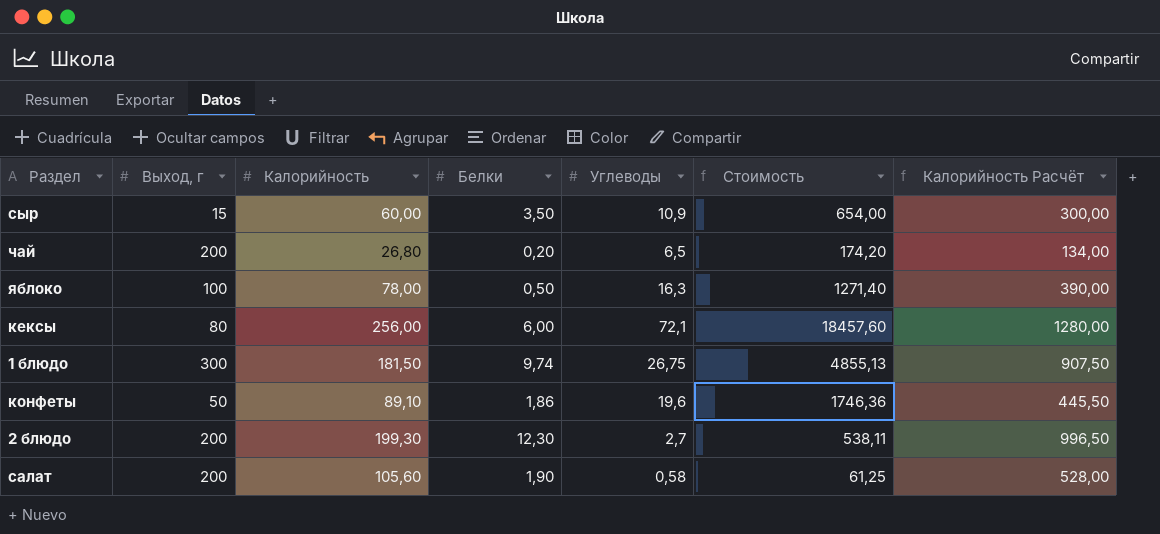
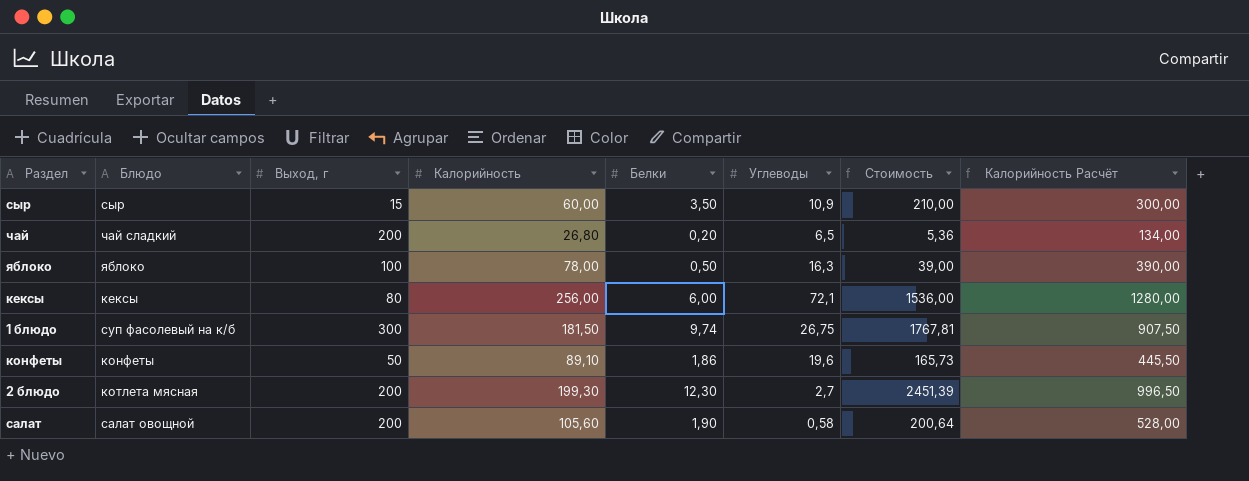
column Блюдо | position: none -> 2
column Стоимость | formula: [Калорийность] * [Углеводы] -> [Калорийность] * [Белки]

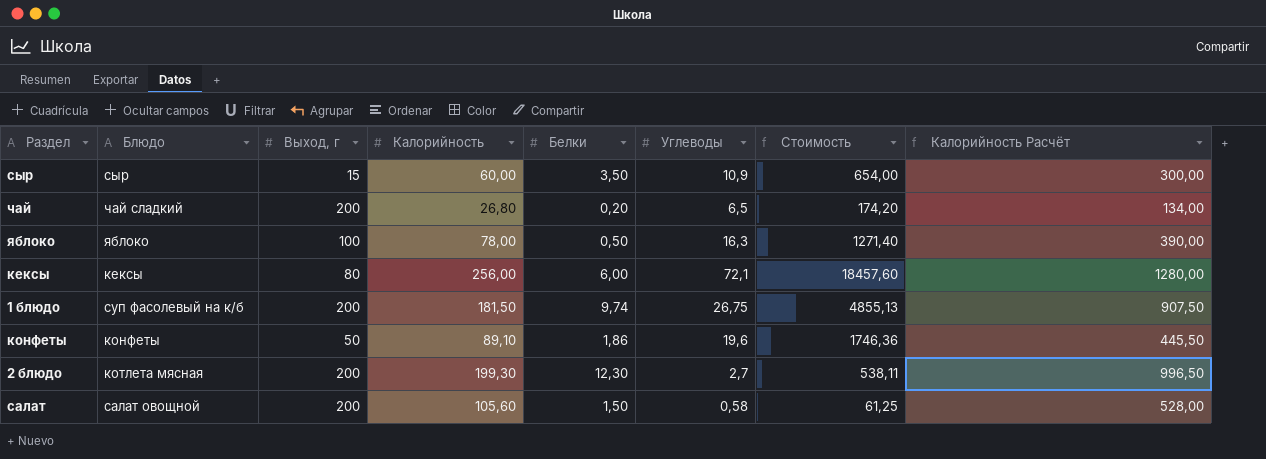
column Стоимость | formula: [Калорийность] * [Белки] -> [Калорийность] * [Углеводы]
1 блюдо | Выход, г: 300 -> 200
салат | Белки: 1,90 -> 1,50

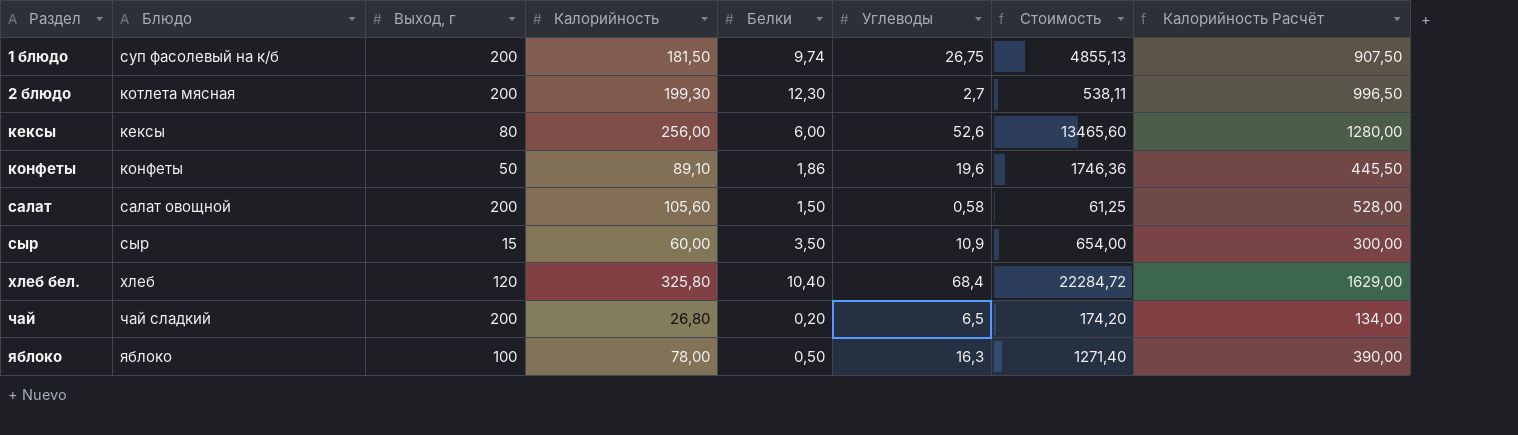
row order: none -> Раздел ascending
кексы | Углеводы: 72,1 -> 52,6
кексы | Стоимость: 18457,60 -> 13465,60
row хлеб бел.: none -> хлеб | 120 | 325,80 | 10,40 | 68,4 | 22284,72 | 1629,00

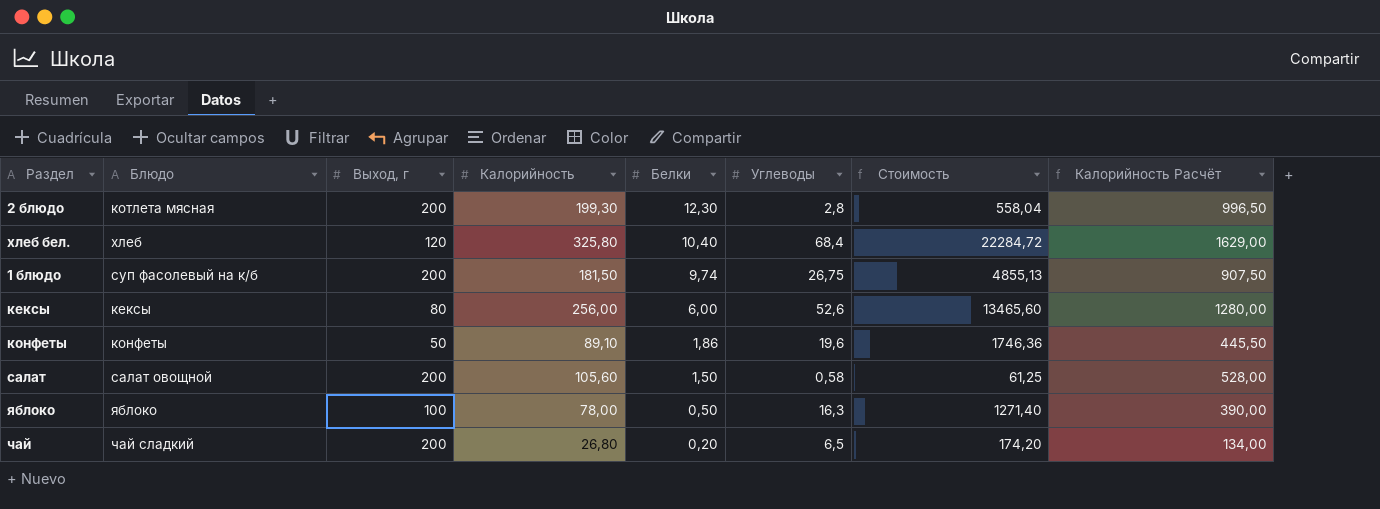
row order: Раздел ascending -> Белки descending
row сыр: сыр | 15 | 60,00 | 3,50 | 10,9 | 654,00 | 300,00 -> none
2 блюдо | Углеводы: 2,7 -> 2,8
2 блюдо | Стоимость: 538,11 -> 558,04

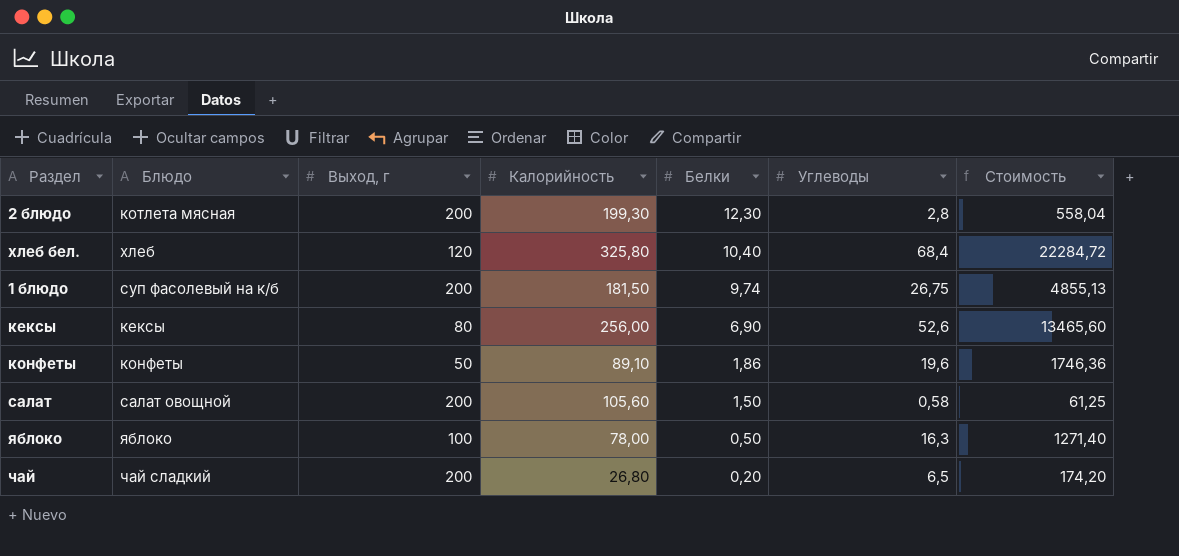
column Калорийность Расчёт | formula: [Калорийность] * 5 -> none
кексы | Белки: 6,00 -> 6,90

